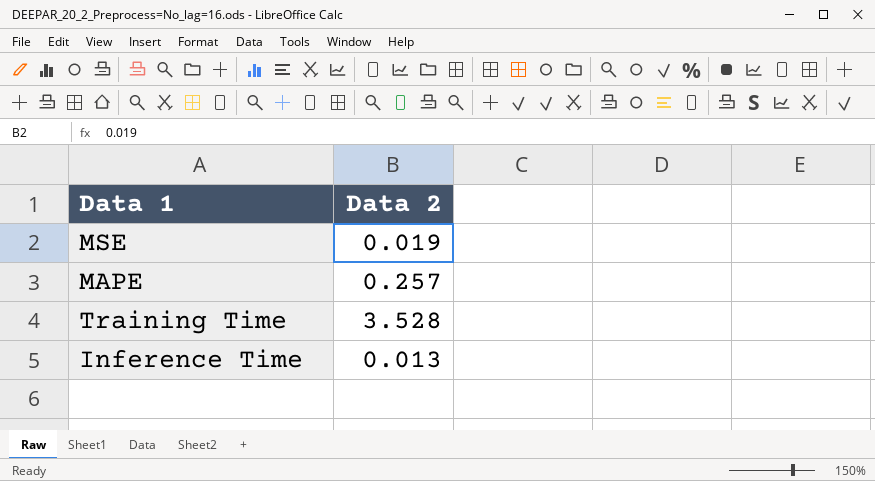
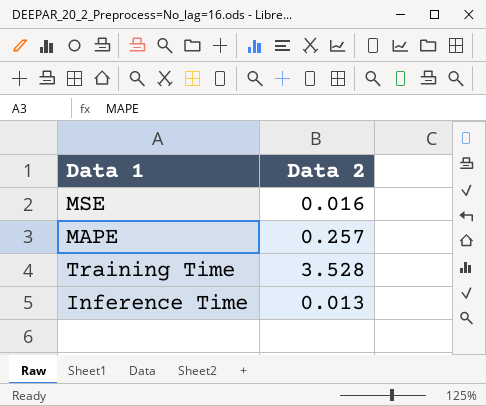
MSE | Data 2: 0.019 -> 0.016

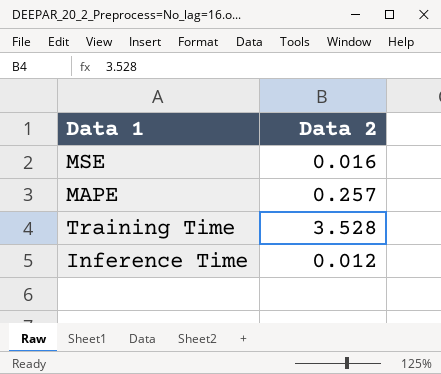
Inference Time | Data 2: 0.013 -> 0.012

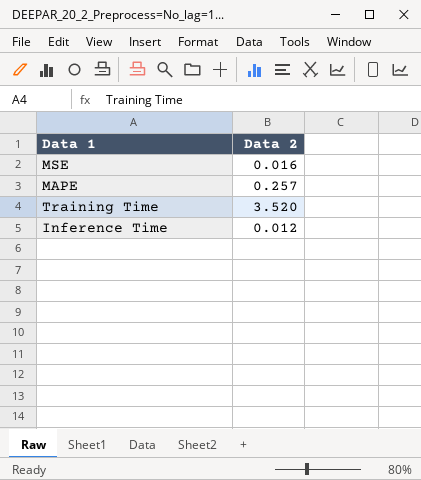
Training Time | Data 2: 3.528 -> 3.520

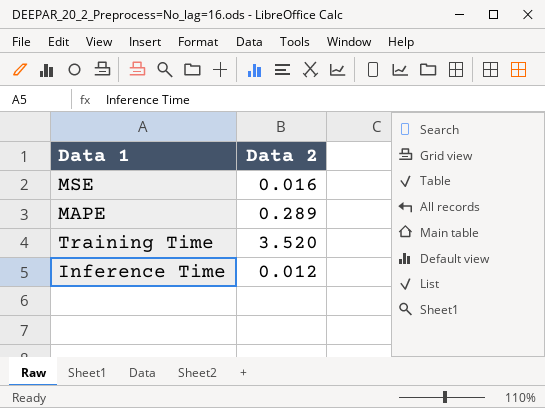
MAPE | Data 2: 0.257 -> 0.289

